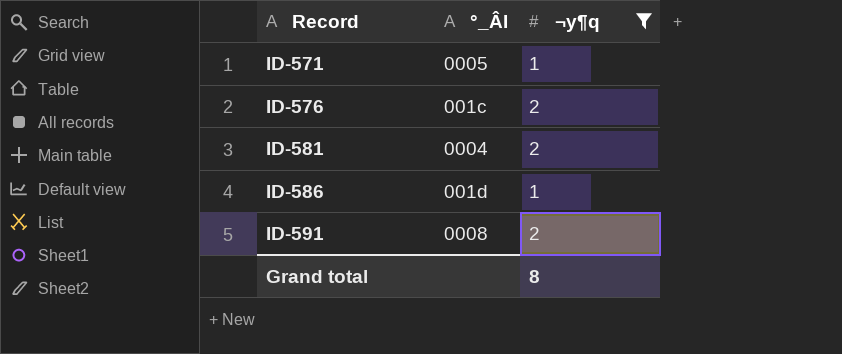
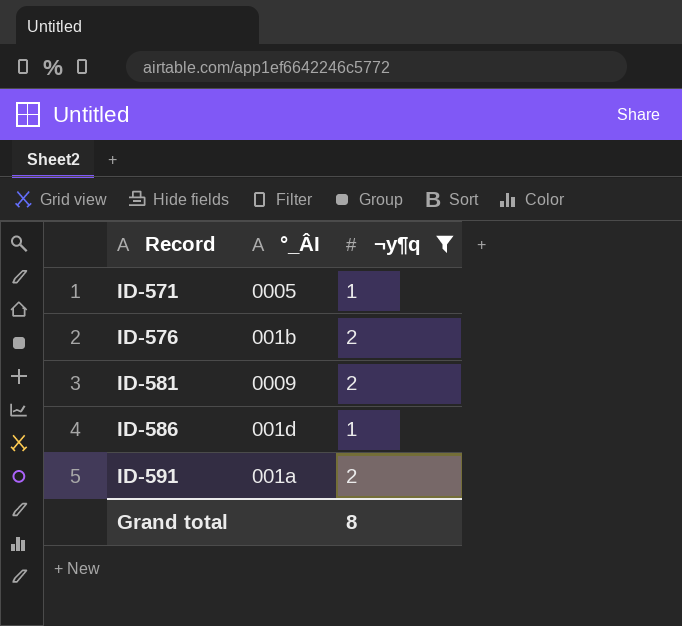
ID-576 | °_ÂI: 001c -> 001b
ID-581 | °_ÂI: 0004 -> 0009
ID-591 | °_ÂI: 0008 -> 001a

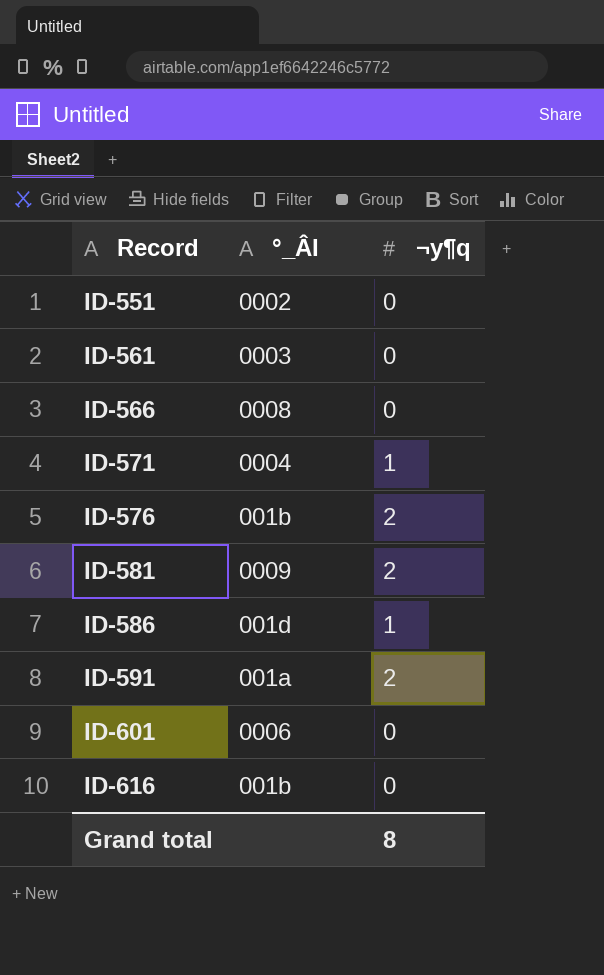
filter: ¬y¶q != 0 -> none
ID-571 | °_ÂI: 0005 -> 0004

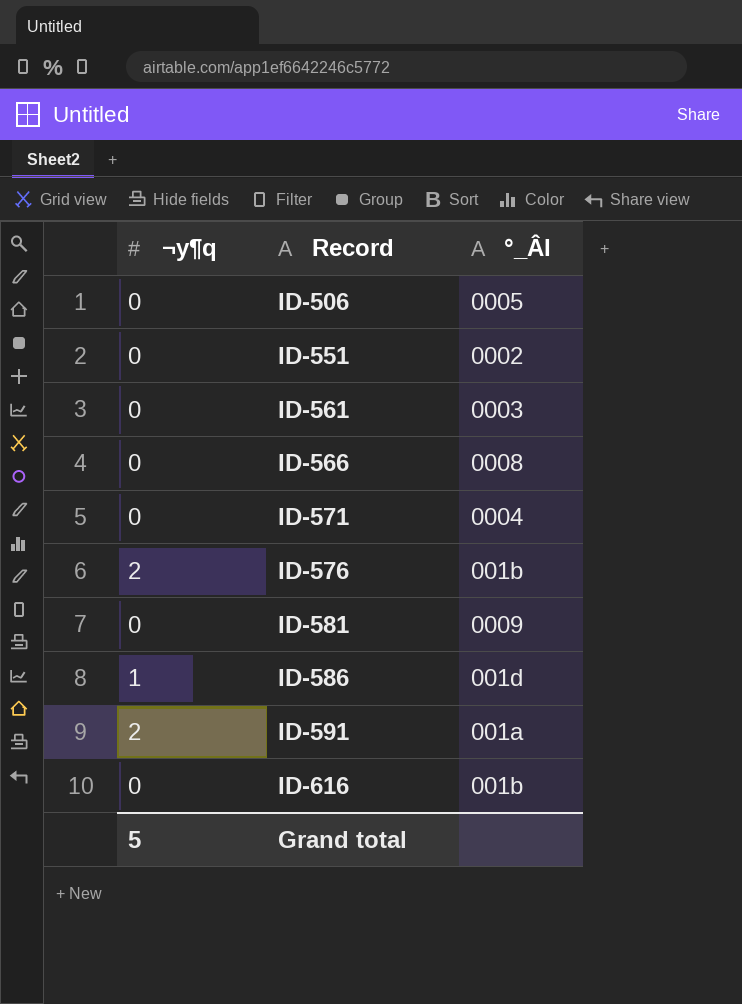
column ¬y¶q | position: 3 -> 1
row ID-601: 0006 | 0 -> none
row ID-506: none -> 0 | 0005
ID-571 | ¬y¶q: 1 -> 0
ID-581 | ¬y¶q: 2 -> 0
Grand total | ¬y¶q: 8 -> 5

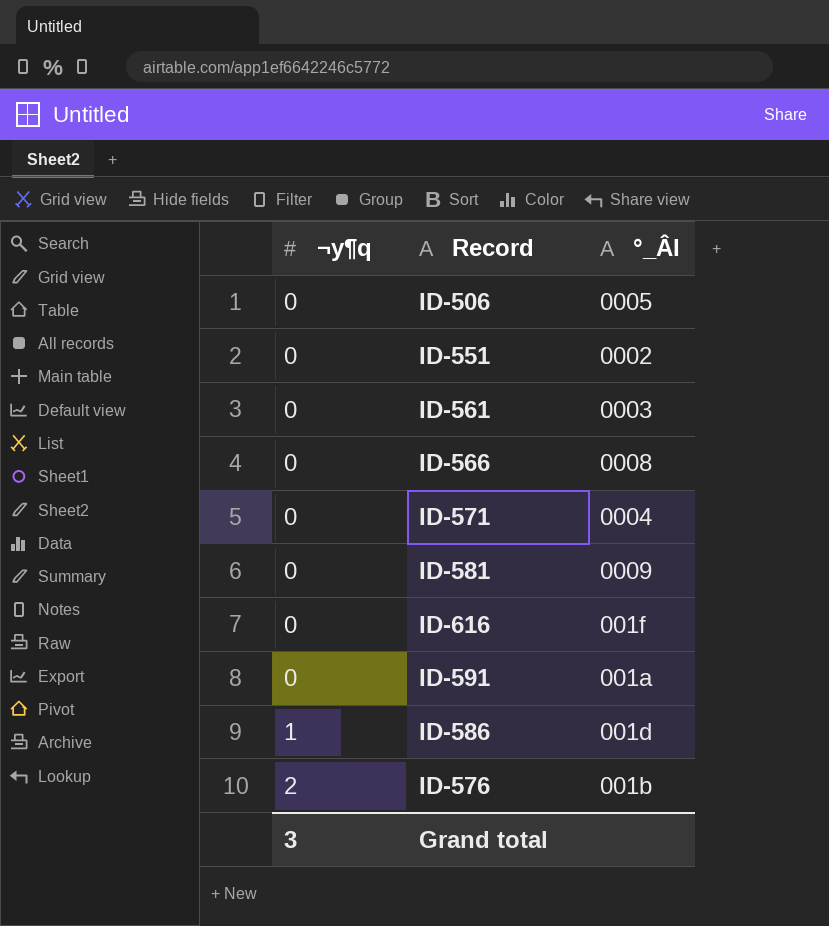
row order: Record ascending -> ¬y¶q ascending
ID-616 | °_ÂI: 001b -> 001f
ID-591 | ¬y¶q: 2 -> 0
Grand total | ¬y¶q: 5 -> 3

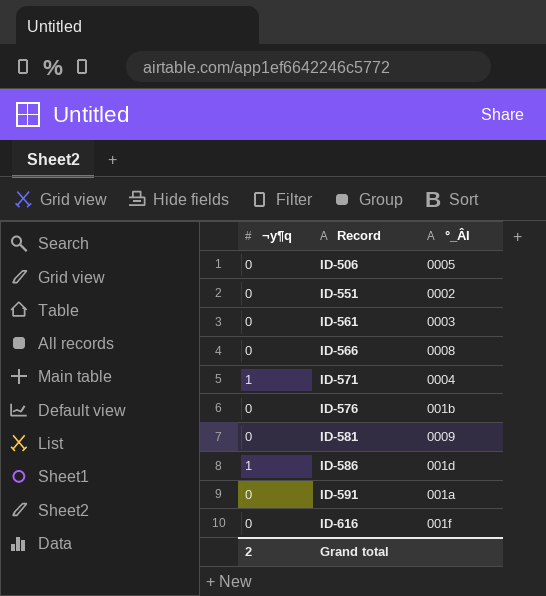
row order: ¬y¶q ascending -> Record ascending
ID-571 | ¬y¶q: 0 -> 1
ID-576 | ¬y¶q: 2 -> 0
Grand total | ¬y¶q: 3 -> 2

